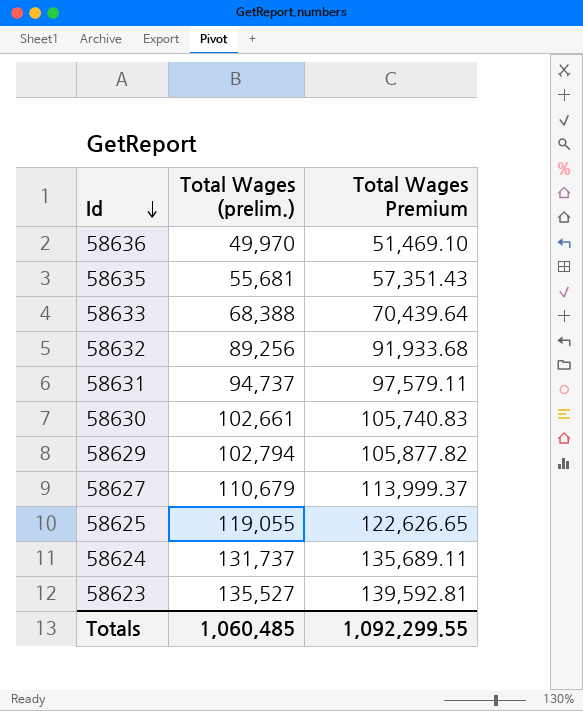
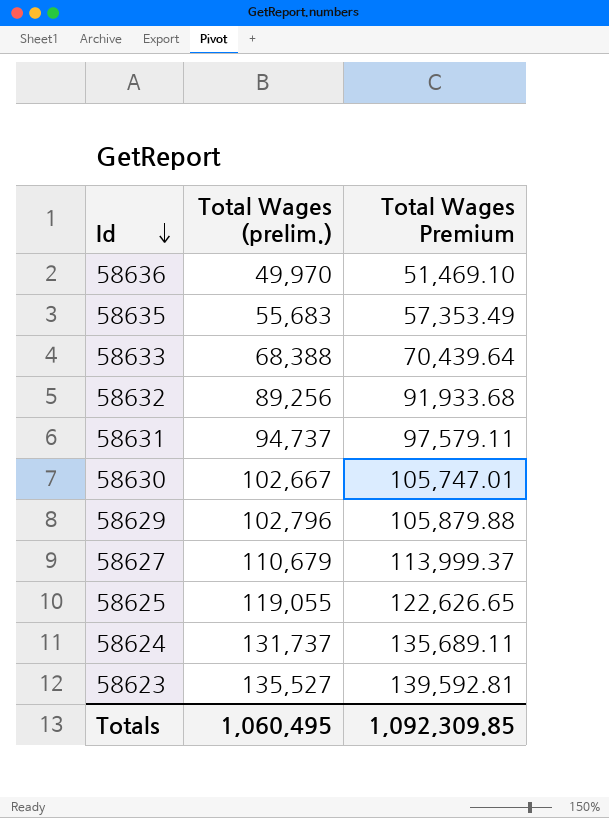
58635 | Total Wages (prelim.): 55,681 -> 55,683
58635 | Total Wages Premium: 57,351.43 -> 57,353.49
58630 | Total Wages (prelim.): 102,661 -> 102,667
58630 | Total Wages Premium: 105,740.83 -> 105,747.01
58629 | Total Wages (prelim.): 102,794 -> 102,796
58629 | Total Wages Premium: 105,877.82 -> 105,879.88
Totals | Total Wages (prelim.): 1,060,485 -> 1,060,495
Totals | Total Wages Premium: 1,092,299.55 -> 1,092,309.85

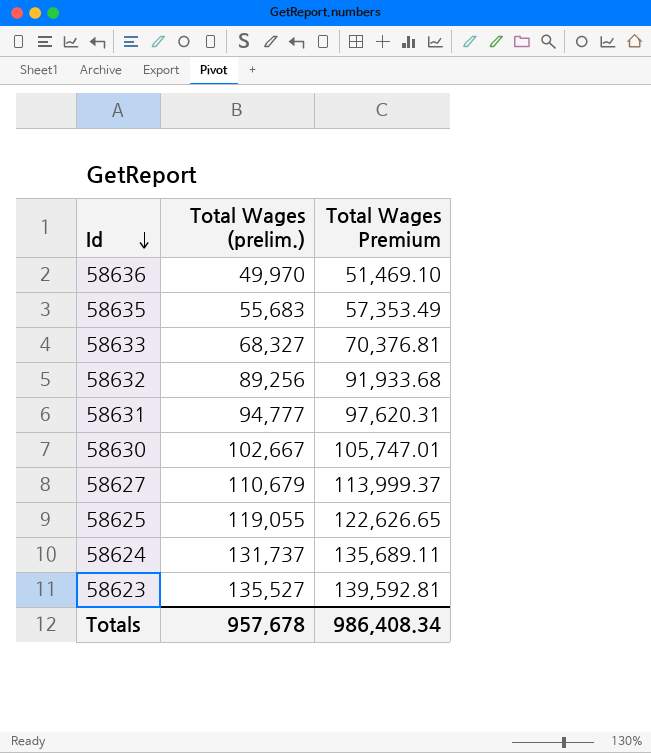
row 58629: 102,796 | 105,879.88 -> none
58633 | Total Wages (prelim.): 68,388 -> 68,327
58633 | Total Wages Premium: 70,439.64 -> 70,376.81
58631 | Total Wages (prelim.): 94,737 -> 94,777
58631 | Total Wages Premium: 97,579.11 -> 97,620.31
Totals | Total Wages (prelim.): 1,060,495 -> 957,678
Totals | Total Wages Premium: 1,092,309.85 -> 986,408.34

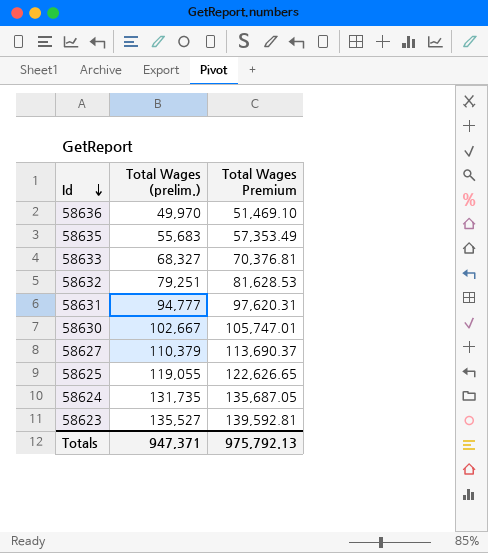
58632 | Total Wages (prelim.): 89,256 -> 79,251
58632 | Total Wages Premium: 91,933.68 -> 81,628.53
58627 | Total Wages (prelim.): 110,679 -> 110,379
58627 | Total Wages Premium: 113,999.37 -> 113,690.37
58624 | Total Wages (prelim.): 131,737 -> 131,735
58624 | Total Wages Premium: 135,689.11 -> 135,687.05
Totals | Total Wages (prelim.): 957,678 -> 947,371
Totals | Total Wages Premium: 986,408.34 -> 975,792.13

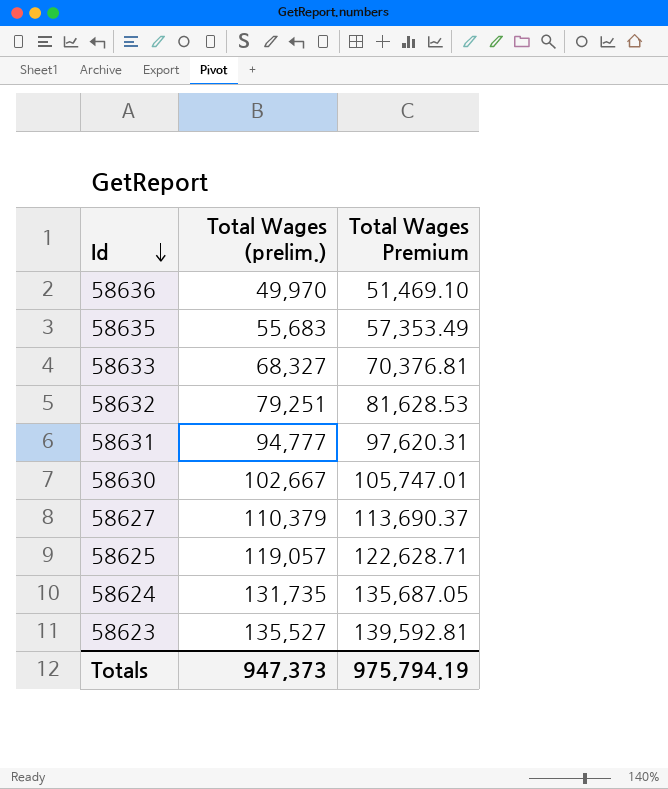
58625 | Total Wages (prelim.): 119,055 -> 119,057
58625 | Total Wages Premium: 122,626.65 -> 122,628.71
Totals | Total Wages (prelim.): 947,371 -> 947,373
Totals | Total Wages Premium: 975,792.13 -> 975,794.19

